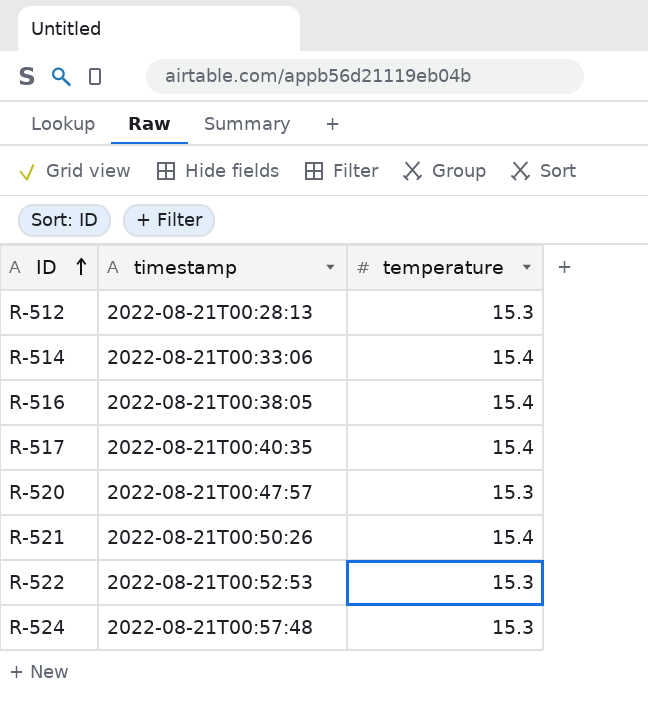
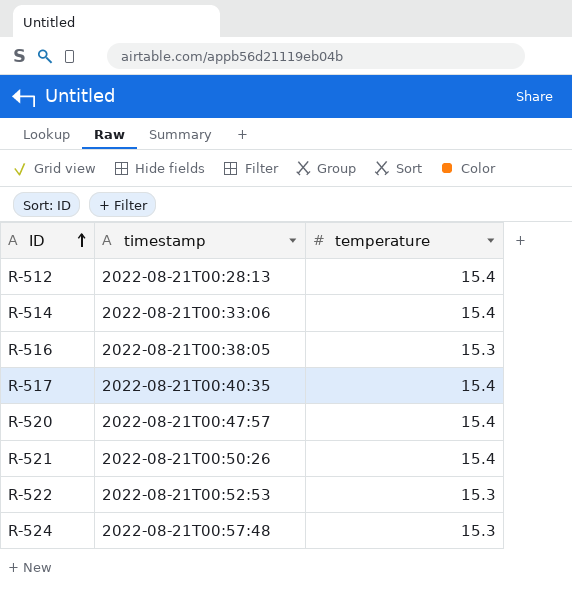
R-512 | temperature: 15.3 -> 15.4
R-516 | temperature: 15.4 -> 15.3
R-520 | temperature: 15.3 -> 15.4

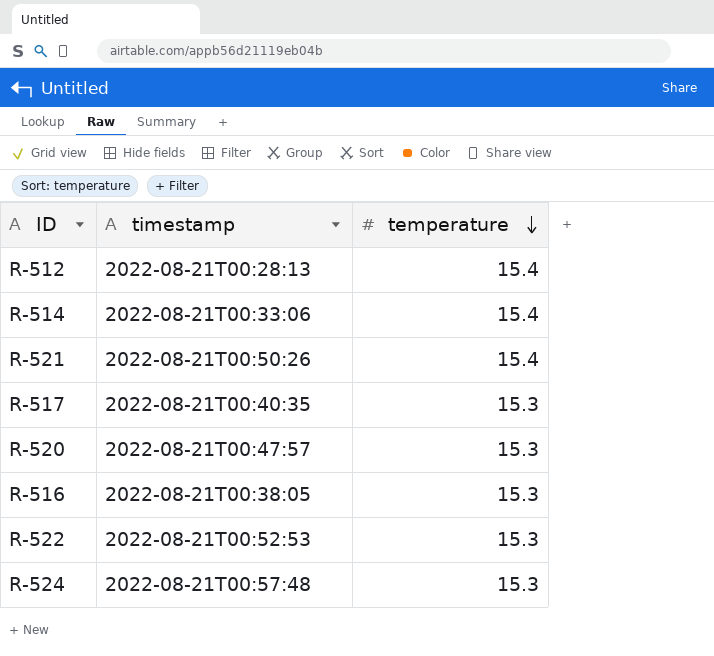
row order: ID ascending -> temperature descending
R-517 | temperature: 15.4 -> 15.3
R-520 | temperature: 15.4 -> 15.3

